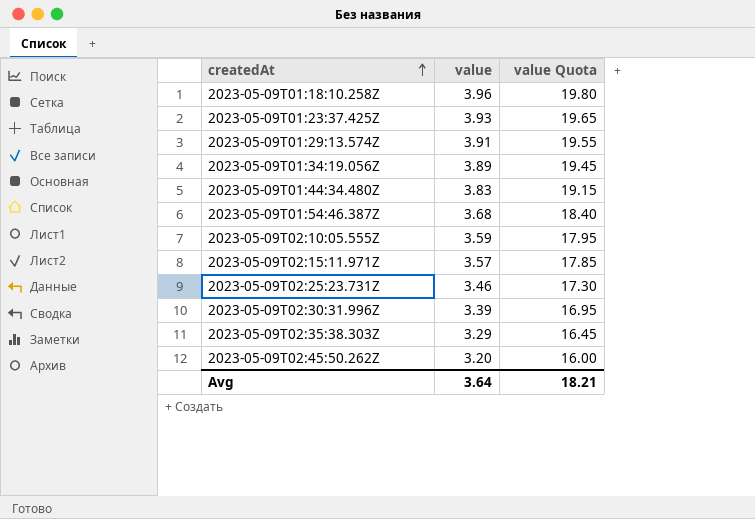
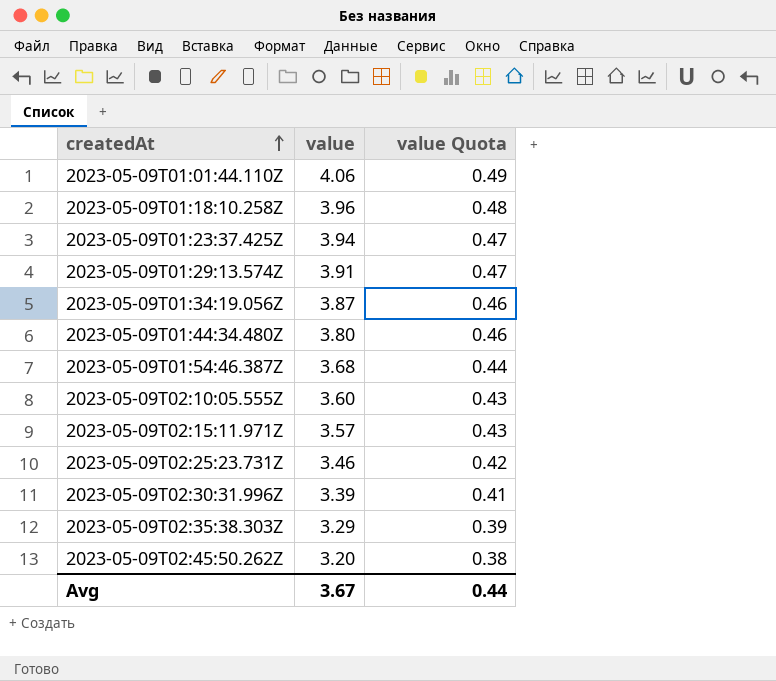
column value Quota | formula: [value] * 5 -> [value] * 0.12
row 2023-05-09T01:01:44.110Z: none -> 4.06 | 0.49
2023-05-09T01:23:37.425Z | value: 3.93 -> 3.94
2023-05-09T01:34:19.056Z | value: 3.89 -> 3.87
2023-05-09T01:44:34.480Z | value: 3.83 -> 3.80
2023-05-09T02:10:05.555Z | value: 3.59 -> 3.60
Avg | value: 3.64 -> 3.67
Avg | value Quota: 18.21 -> 0.44

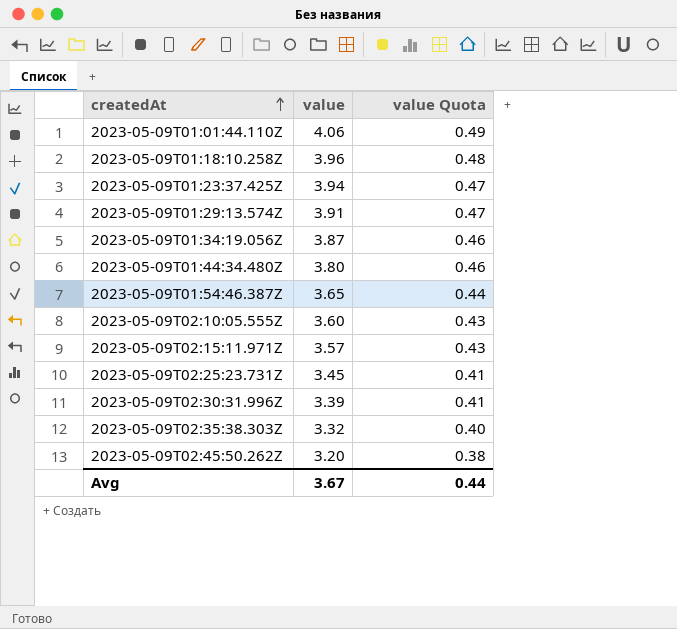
2023-05-09T01:54:46.387Z | value: 3.68 -> 3.65
2023-05-09T02:25:23.731Z | value: 3.46 -> 3.45
2023-05-09T02:25:23.731Z | value Quota: 0.42 -> 0.41
2023-05-09T02:35:38.303Z | value: 3.29 -> 3.32
2023-05-09T02:35:38.303Z | value Quota: 0.39 -> 0.40

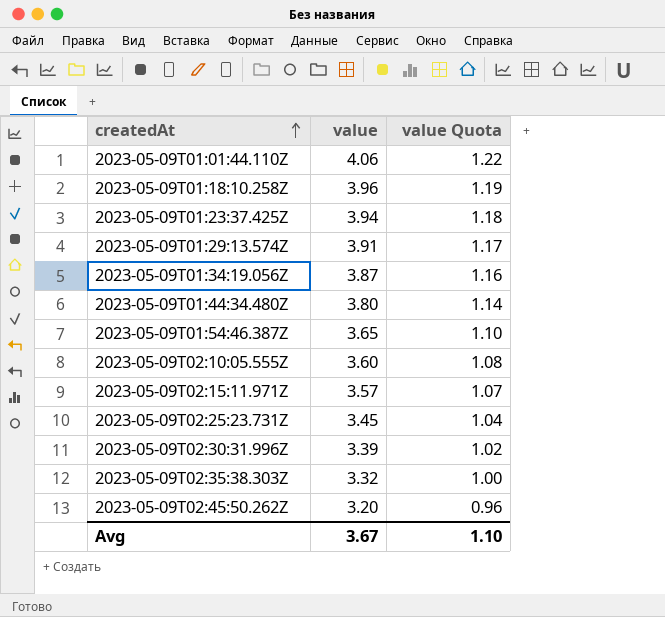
column value Quota | formula: [value] * 0.12 -> [value] * 0.3
Avg | value Quota: 0.44 -> 1.10

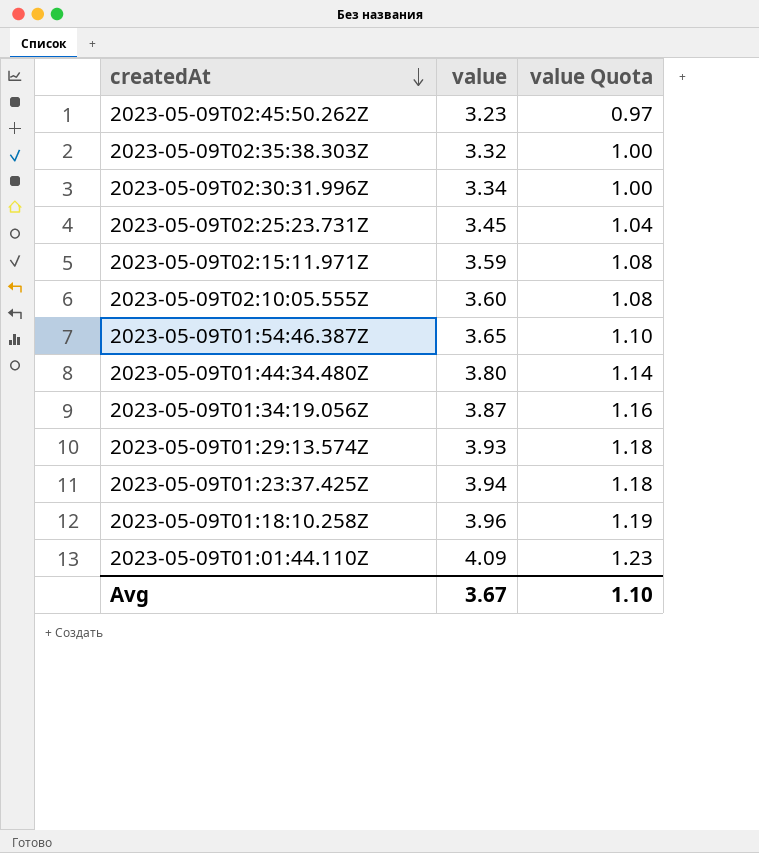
row order: createdAt ascending -> createdAt descending
2023-05-09T02:45:50.262Z | value: 3.20 -> 3.23
2023-05-09T02:45:50.262Z | value Quota: 0.96 -> 0.97
2023-05-09T02:30:31.996Z | value: 3.39 -> 3.34
2023-05-09T02:30:31.996Z | value Quota: 1.02 -> 1.00
2023-05-09T02:15:11.971Z | value: 3.57 -> 3.59
2023-05-09T02:15:11.971Z | value Quota: 1.07 -> 1.08
2023-05-09T01:29:13.574Z | value: 3.91 -> 3.93
2023-05-09T01:29:13.574Z | value Quota: 1.17 -> 1.18
2023-05-09T01:01:44.110Z | value: 4.06 -> 4.09
2023-05-09T01:01:44.110Z | value Quota: 1.22 -> 1.23

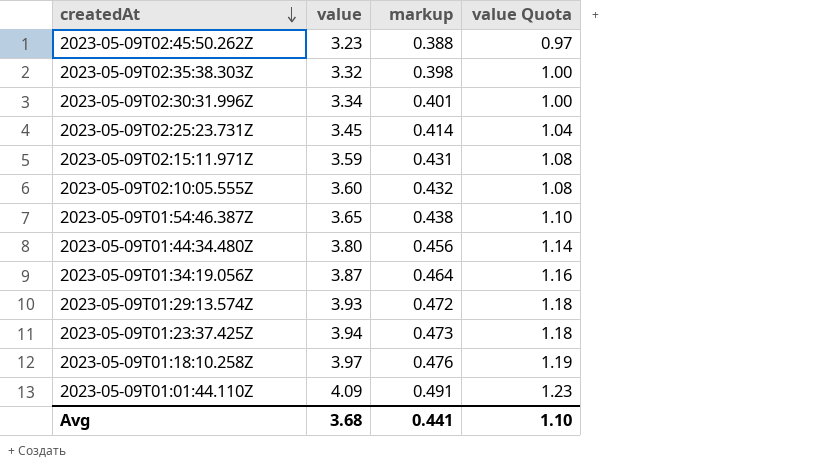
column markup | formula: none -> [value] * 0.12
2023-05-09T01:18:10.258Z | value: 3.96 -> 3.97
Avg | value: 3.67 -> 3.68

